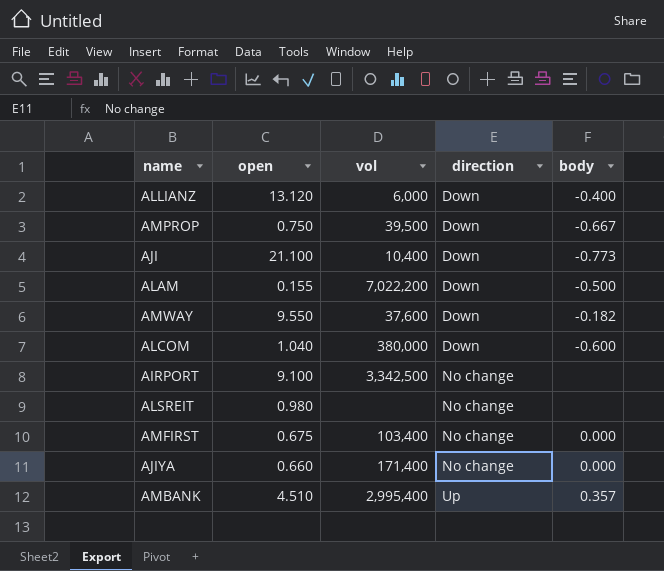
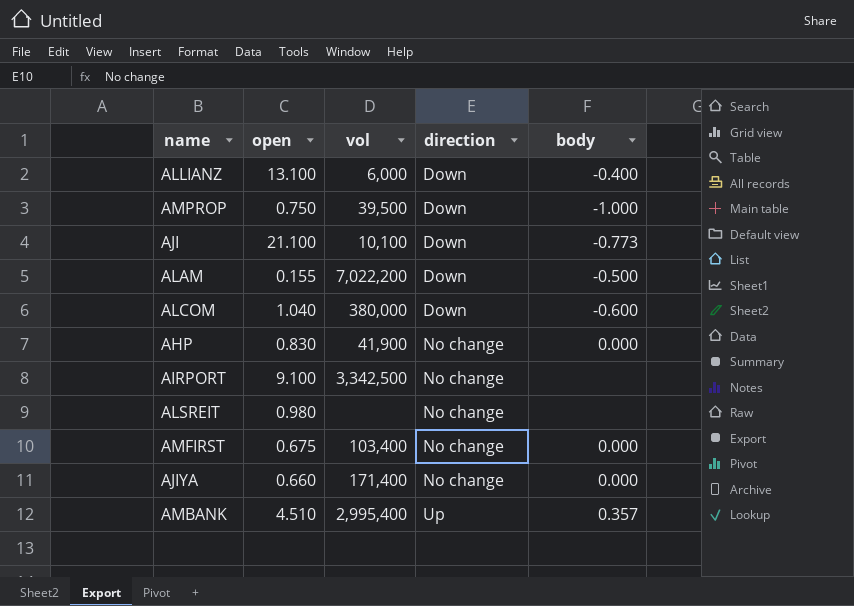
row AMWAY: 9.550 | 37,600 | Down | -0.182 -> none
ALLIANZ | open: 13.120 -> 13.100
AMPROP | body: -0.667 -> -1.000
AJI | vol: 10,400 -> 10,100
row AHP: none -> 0.830 | 41,900 | No change | 0.000

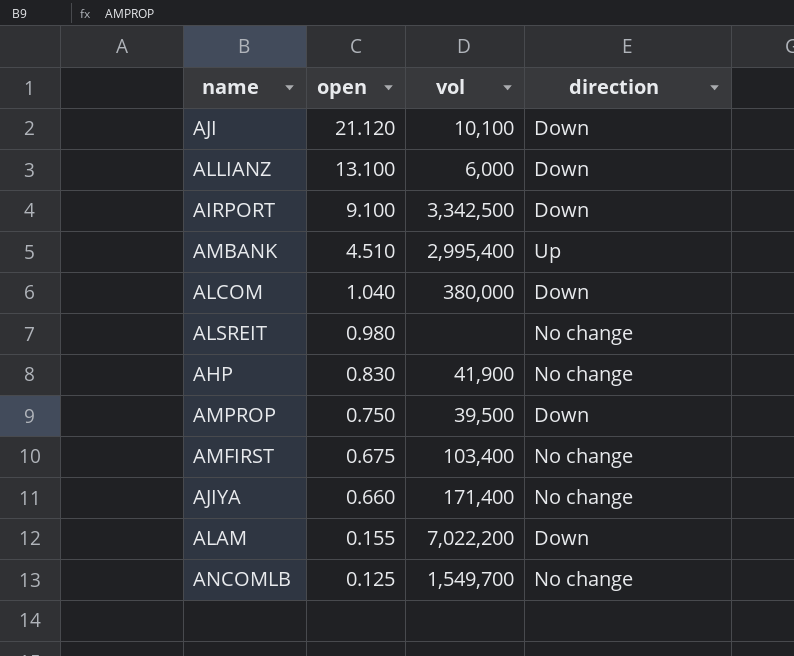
row order: direction ascending -> open descending
column body | position: 5 -> none
AJI | open: 21.100 -> 21.120
AIRPORT | direction: No change -> Down
row ANCOMLB: none -> 0.125 | 1,549,700 | No change

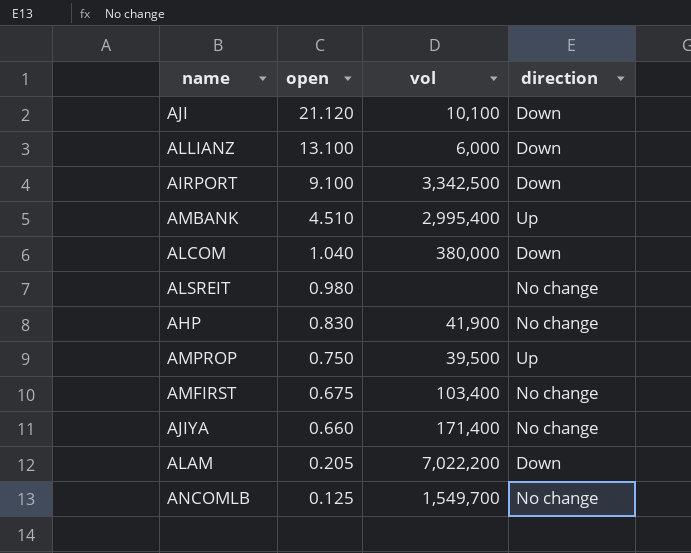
AMPROP | direction: Down -> Up
ALAM | open: 0.155 -> 0.205

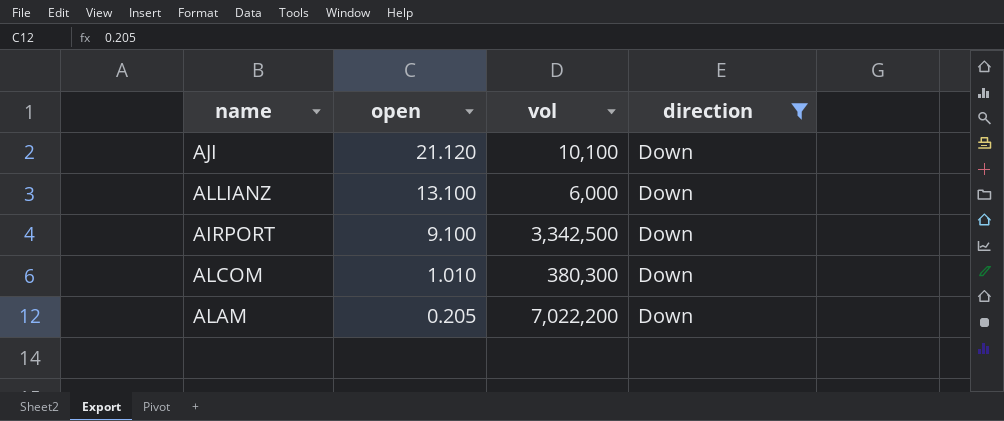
filter: none -> direction = Down
ALCOM | open: 1.040 -> 1.010
ALCOM | vol: 380,000 -> 380,300

